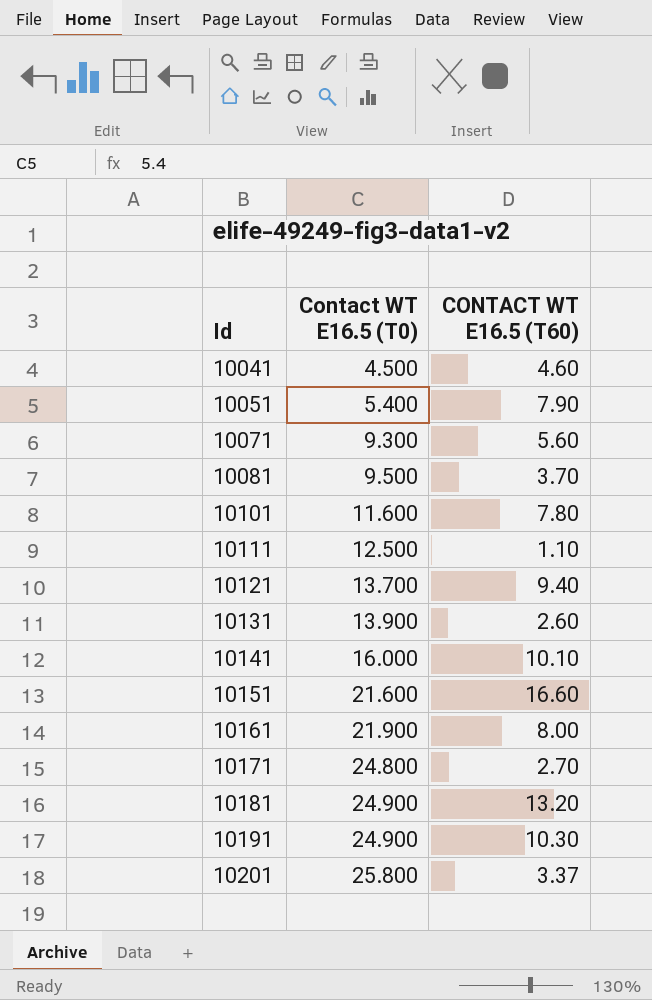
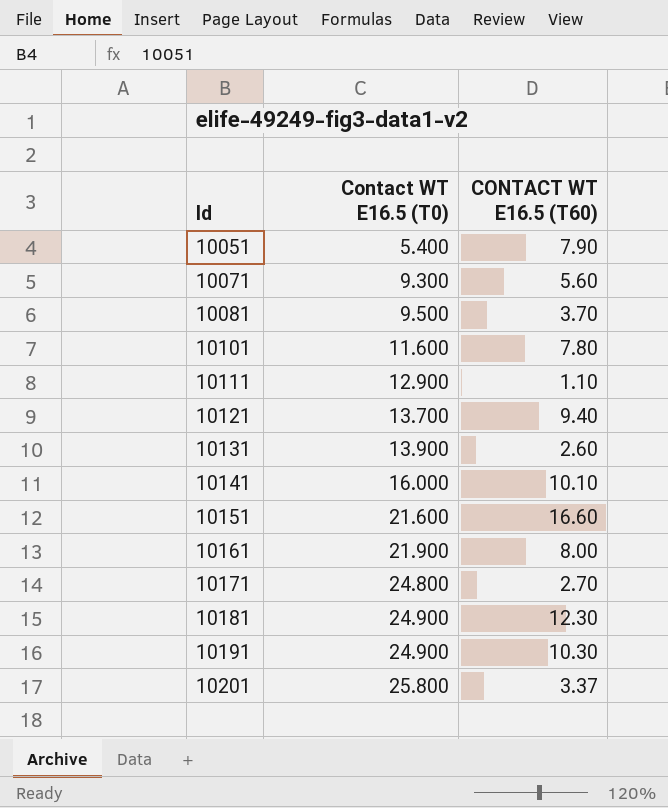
row 10041: 4.500 | 4.60 -> none
10111 | Contact WT E16.5 (T0): 12.500 -> 12.900
10181 | CONTACT WT E16.5 (T60): 13.20 -> 12.30

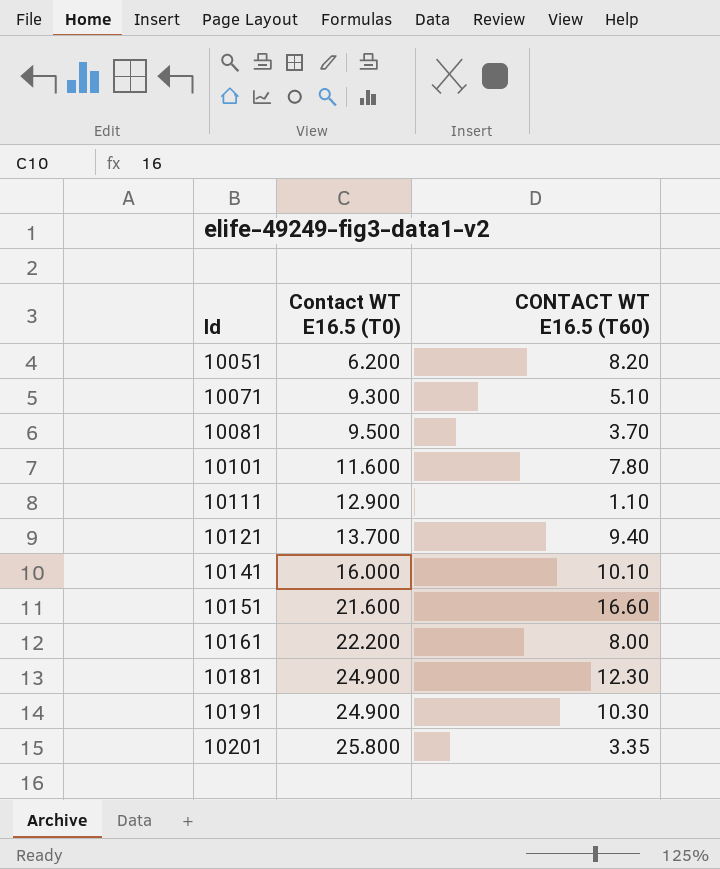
row 10131: 13.900 | 2.60 -> none
row 10171: 24.800 | 2.70 -> none
10051 | Contact WT E16.5 (T0): 5.400 -> 6.200
10051 | CONTACT WT E16.5 (T60): 7.90 -> 8.20
10071 | CONTACT WT E16.5 (T60): 5.60 -> 5.10
10161 | Contact WT E16.5 (T0): 21.900 -> 22.200
10201 | CONTACT WT E16.5 (T60): 3.37 -> 3.35

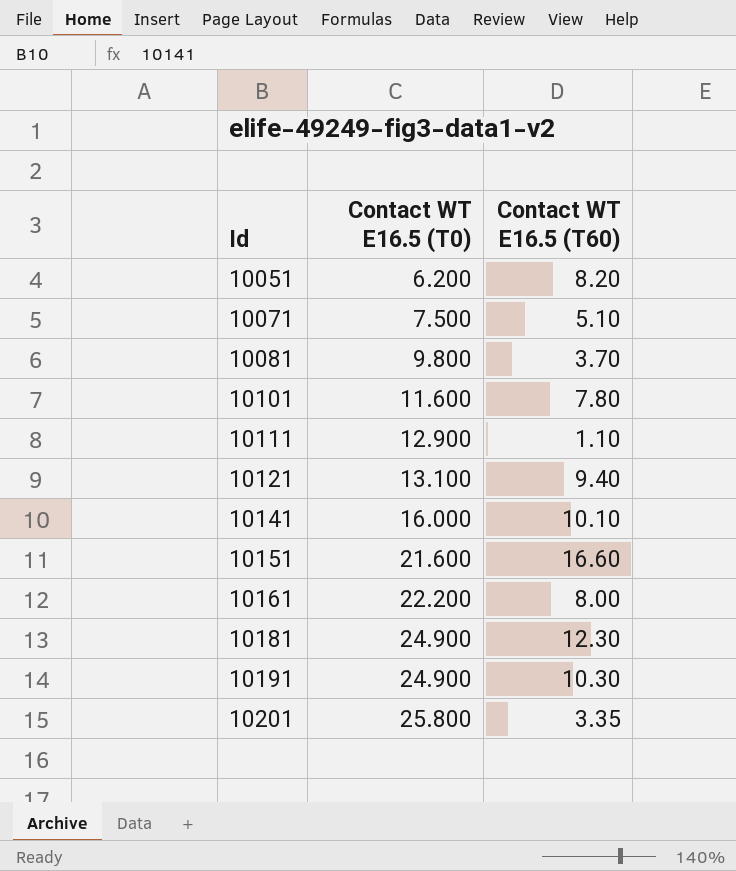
column name: CONTACT WT E16.5 (T60) -> Contact WT E16.5 (T60)
10071 | Contact WT E16.5 (T0): 9.300 -> 7.500
10081 | Contact WT E16.5 (T0): 9.500 -> 9.800
10121 | Contact WT E16.5 (T0): 13.700 -> 13.100

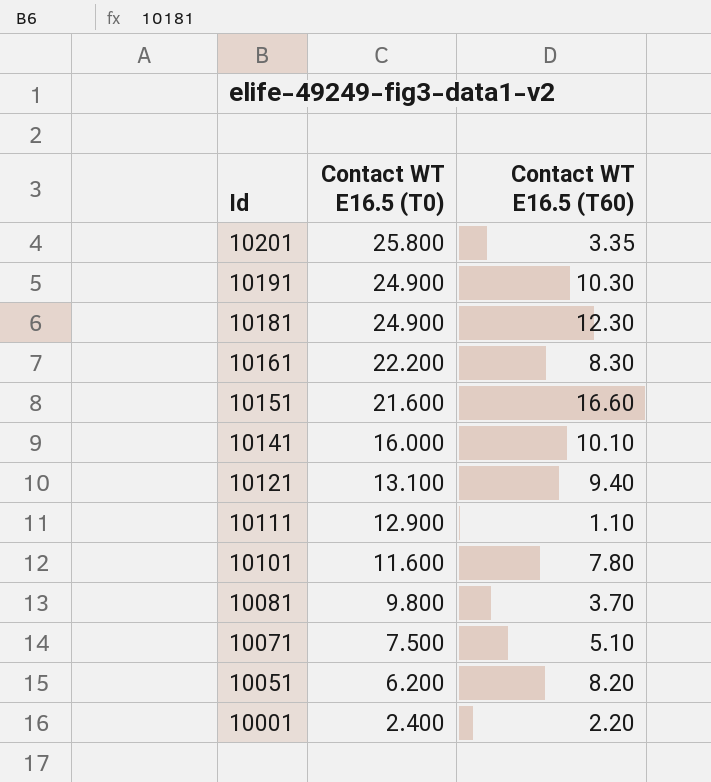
row order: Id ascending -> Id descending
10161 | Contact WT E16.5 (T60): 8.00 -> 8.30
row 10001: none -> 2.400 | 2.20

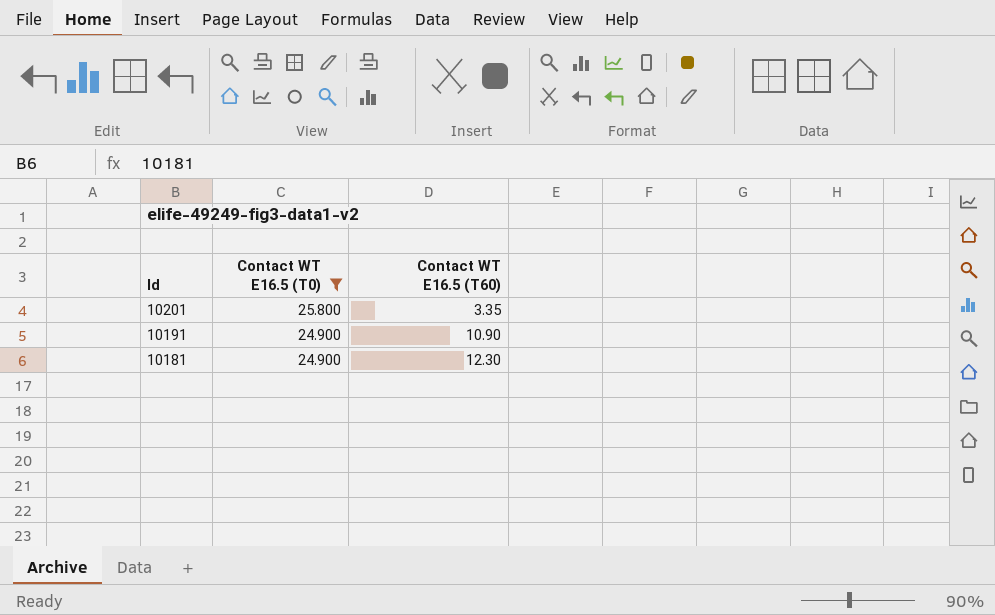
filter: none -> Contact WT E16.5 (T0) >= 24.900
10191 | Contact WT E16.5 (T60): 10.30 -> 10.90

